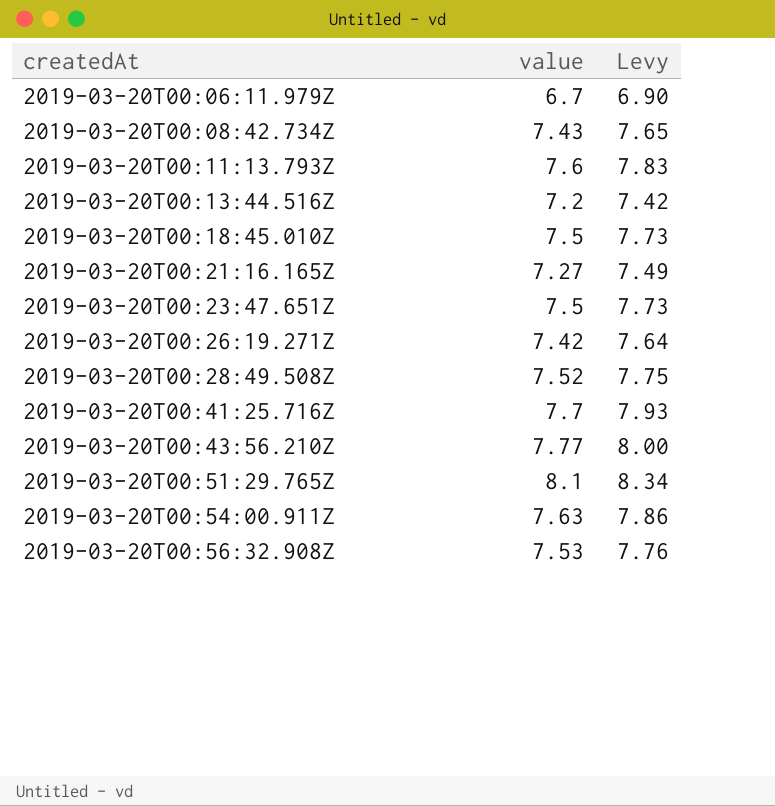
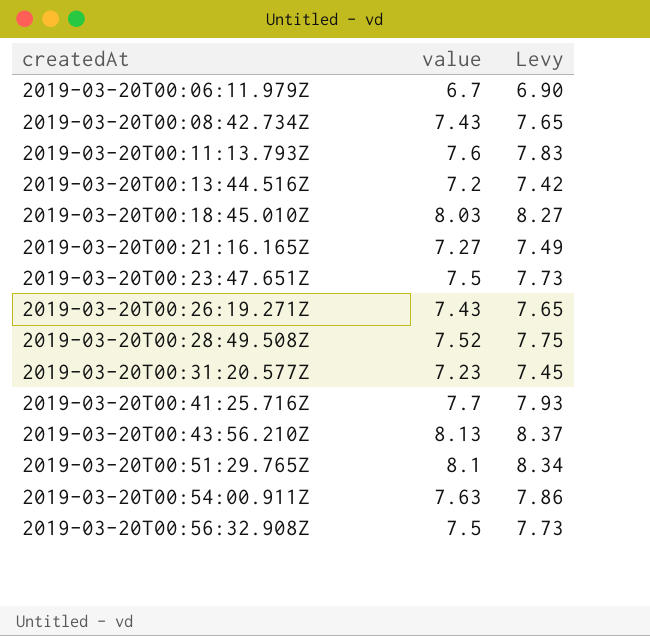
2019-03-20T00:18:45.010Z | value: 7.5 -> 8.03
2019-03-20T00:18:45.010Z | Levy: 7.73 -> 8.27
2019-03-20T00:26:19.271Z | value: 7.42 -> 7.43
2019-03-20T00:26:19.271Z | Levy: 7.64 -> 7.65
row 2019-03-20T00:31:20.577Z: none -> 7.23 | 7.45
2019-03-20T00:43:56.210Z | value: 7.77 -> 8.13
2019-03-20T00:43:56.210Z | Levy: 8.00 -> 8.37
2019-03-20T00:56:32.908Z | value: 7.53 -> 7.5
2019-03-20T00:56:32.908Z | Levy: 7.76 -> 7.73

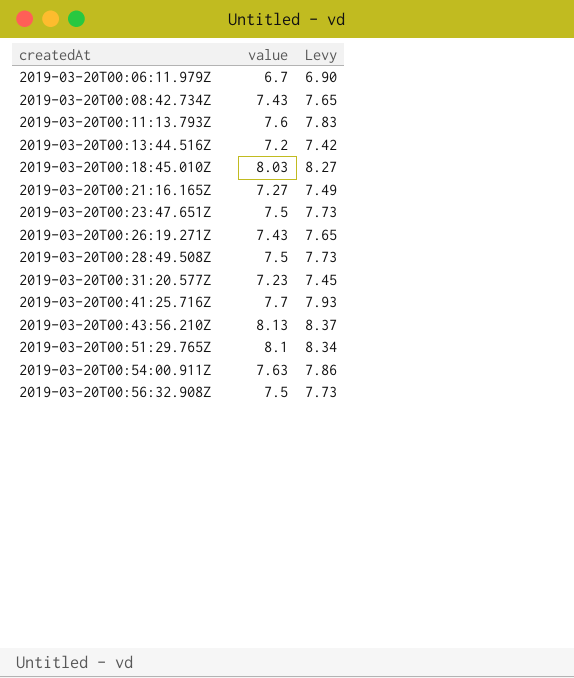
2019-03-20T00:28:49.508Z | value: 7.52 -> 7.5
2019-03-20T00:28:49.508Z | Levy: 7.75 -> 7.73

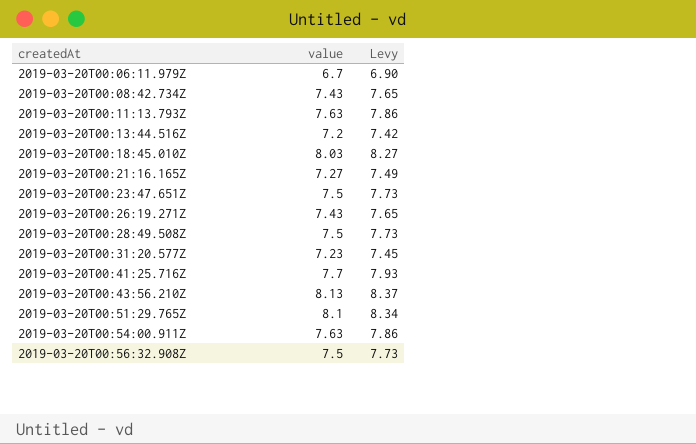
2019-03-20T00:11:13.793Z | value: 7.6 -> 7.63
2019-03-20T00:11:13.793Z | Levy: 7.83 -> 7.86

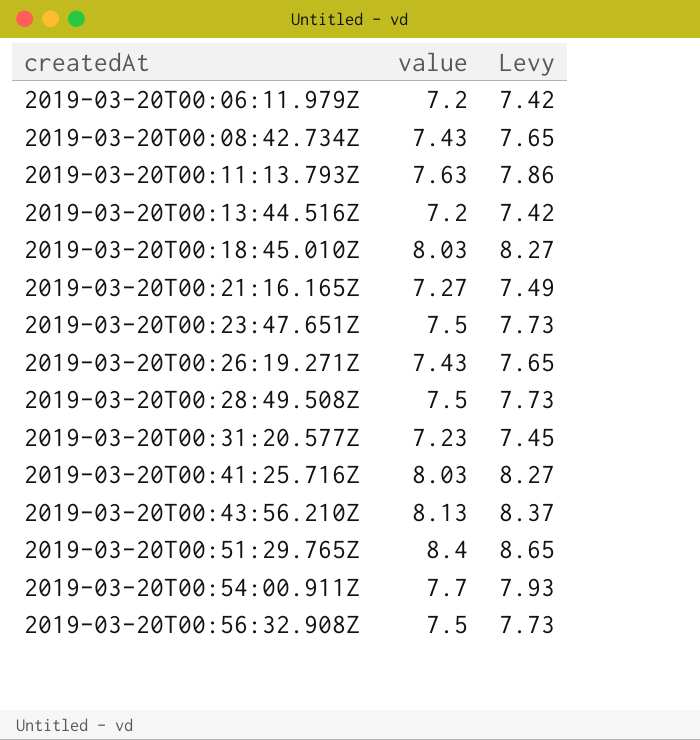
2019-03-20T00:06:11.979Z | value: 6.7 -> 7.2
2019-03-20T00:06:11.979Z | Levy: 6.90 -> 7.42
2019-03-20T00:41:25.716Z | value: 7.7 -> 8.03
2019-03-20T00:41:25.716Z | Levy: 7.93 -> 8.27
2019-03-20T00:51:29.765Z | value: 8.1 -> 8.4
2019-03-20T00:51:29.765Z | Levy: 8.34 -> 8.65
2019-03-20T00:54:00.911Z | value: 7.63 -> 7.7
2019-03-20T00:54:00.911Z | Levy: 7.86 -> 7.93

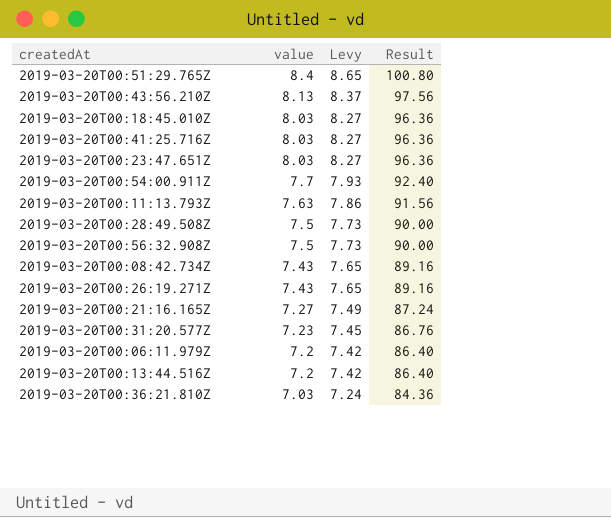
row order: createdAt ascending -> value descending
column Result | formula: none -> [value] * 12
2019-03-20T00:23:47.651Z | value: 7.5 -> 8.03
2019-03-20T00:23:47.651Z | Levy: 7.73 -> 8.27
row 2019-03-20T00:36:21.810Z: none -> 7.03 | 7.24 | 84.36

